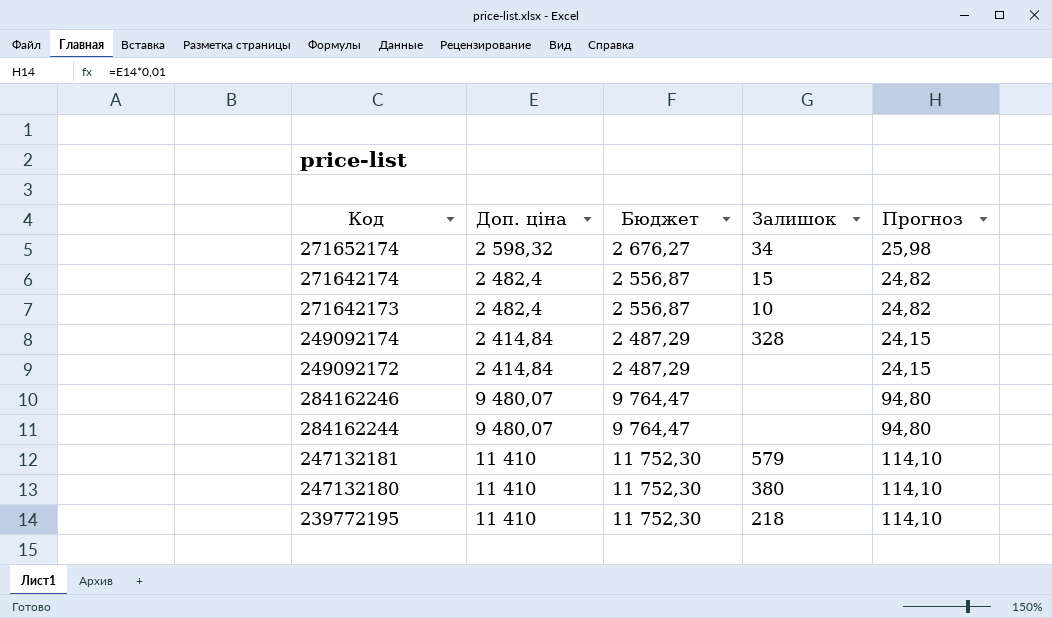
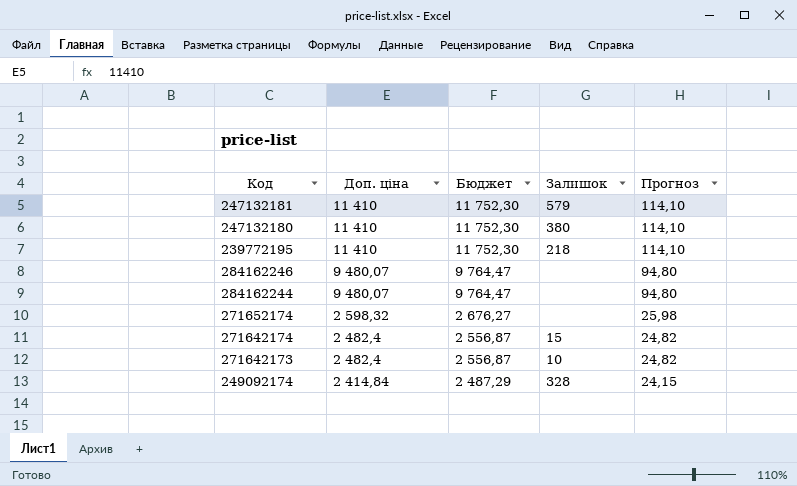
row order: none -> Доп. ціна descending
row 249092172: 2 414,84 | 2 487,29 | none | 24,15 -> none
271652174 | Залишок: 34 -> none

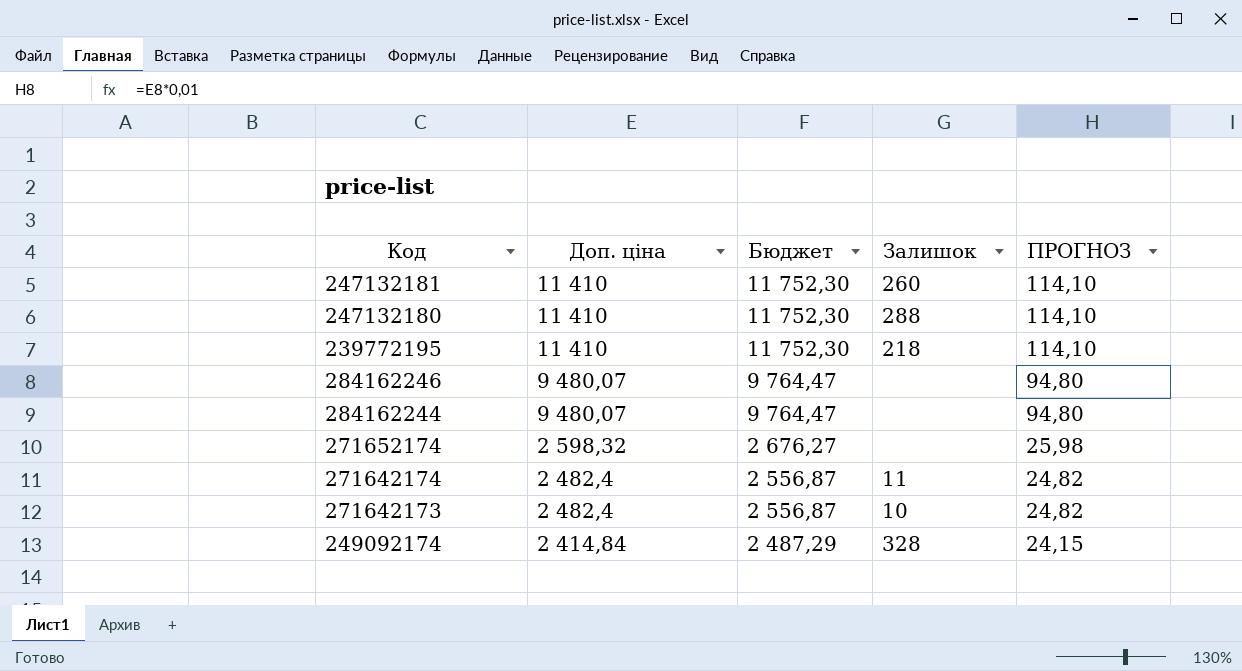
column name: Прогноз -> ПРОГНОЗ
247132181 | Залишок: 579 -> 260
247132180 | Залишок: 380 -> 288
271642174 | Залишок: 15 -> 11

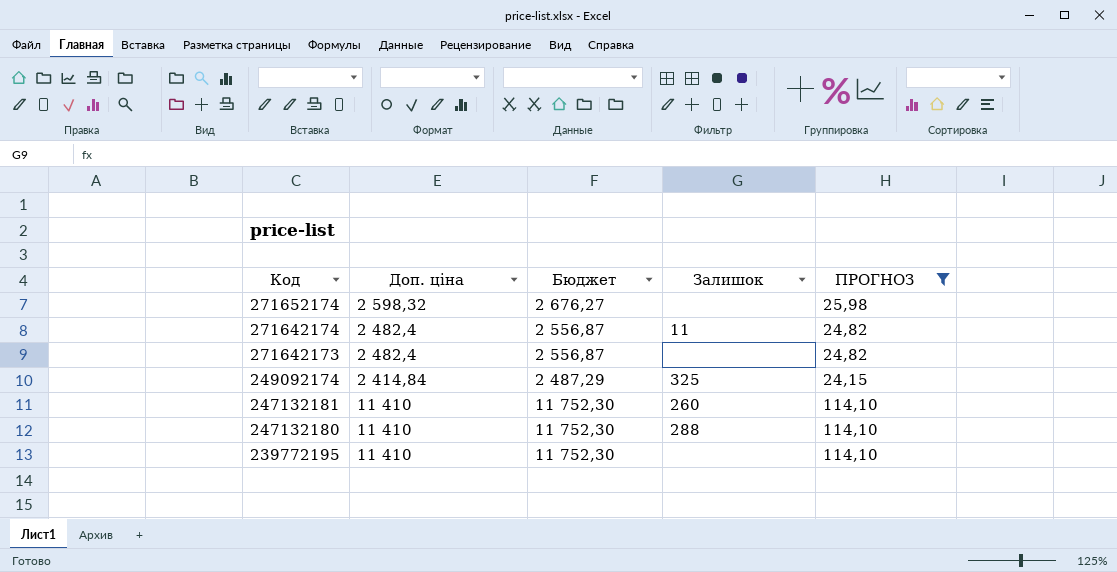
filter: none -> ПРОГНОЗ != 94,80
row order: Доп. ціна descending -> Код descending
271642173 | Залишок: 10 -> none
249092174 | Залишок: 328 -> 325
239772195 | Залишок: 218 -> none

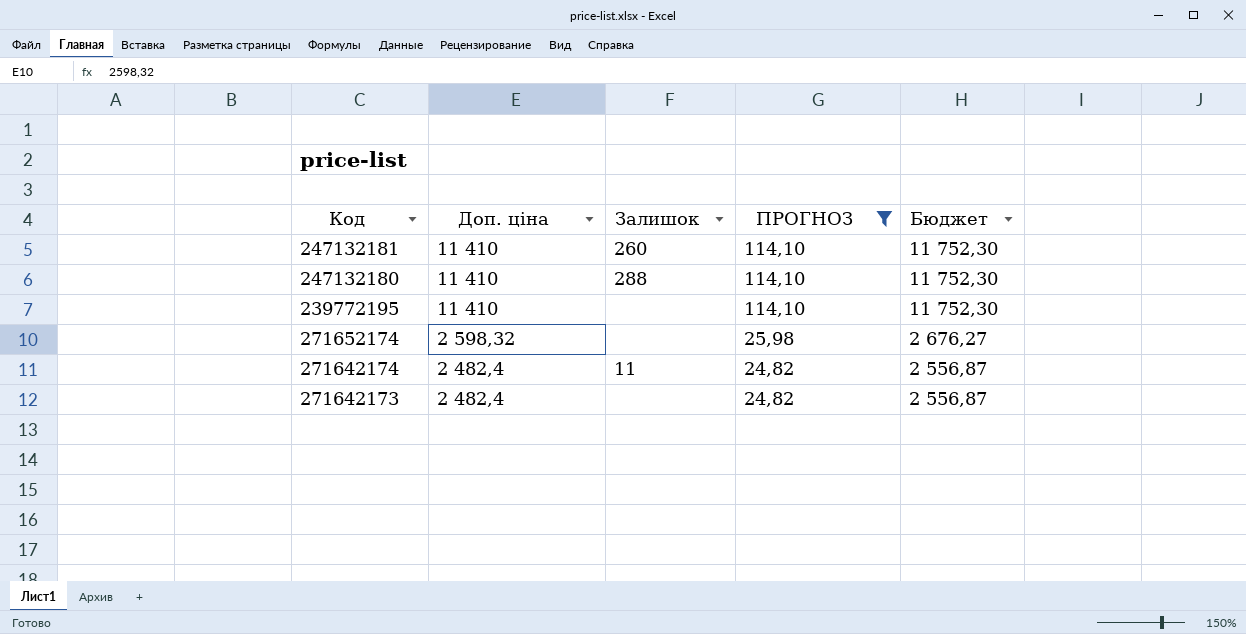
row order: Код descending -> Доп. ціна descending
column Бюджет | position: 3 -> 5
row 249092174: 2 414,84 | 2 487,29 | 325 | 24,15 -> none

